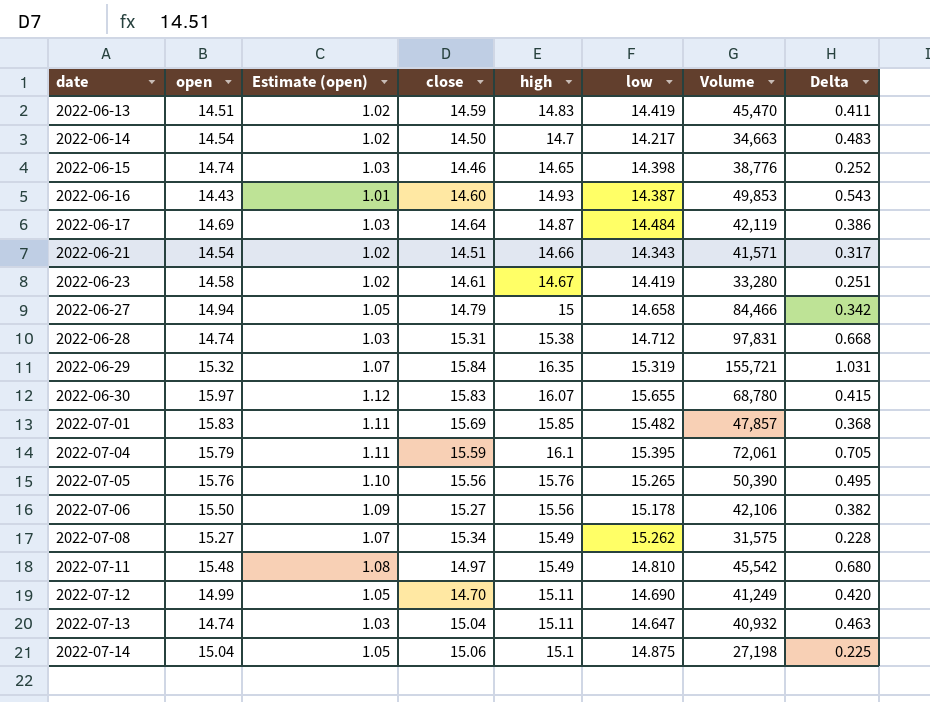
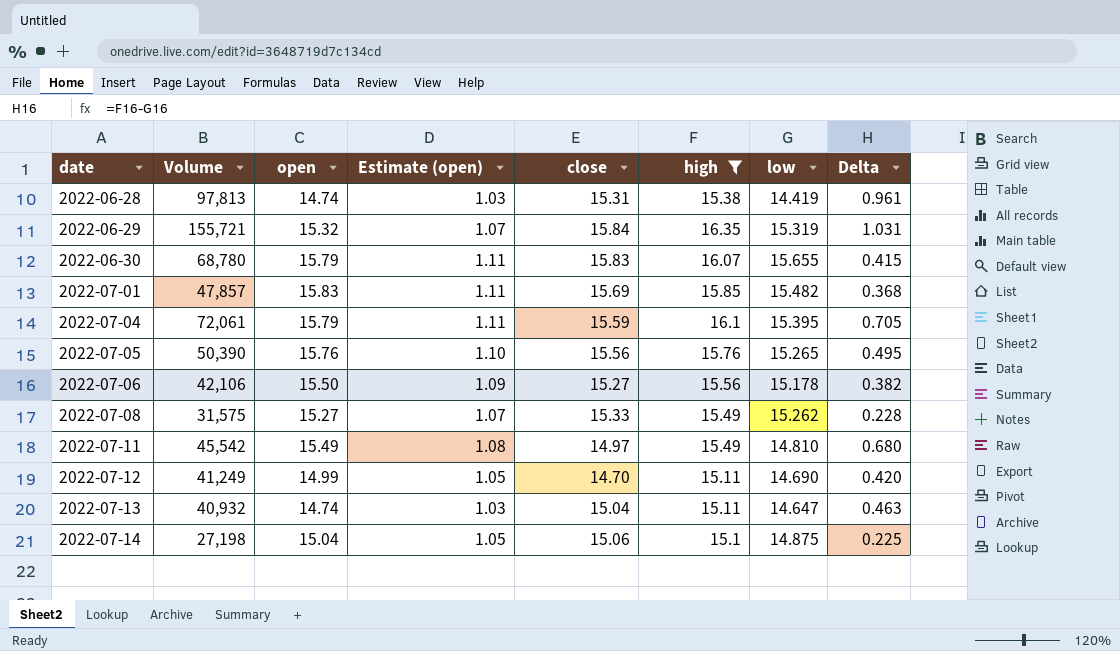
filter: none -> high >= 15.1
column Volume | position: 7 -> 2
2022-06-28 | Volume: 97,831 -> 97,813
2022-06-28 | low: 14.712 -> 14.419
2022-06-28 | Delta: 0.668 -> 0.961
2022-06-30 | open: 15.97 -> 15.79
2022-06-30 | Estimate (open): 1.12 -> 1.11
2022-07-08 | close: 15.34 -> 15.33
2022-07-11 | open: 15.48 -> 15.49

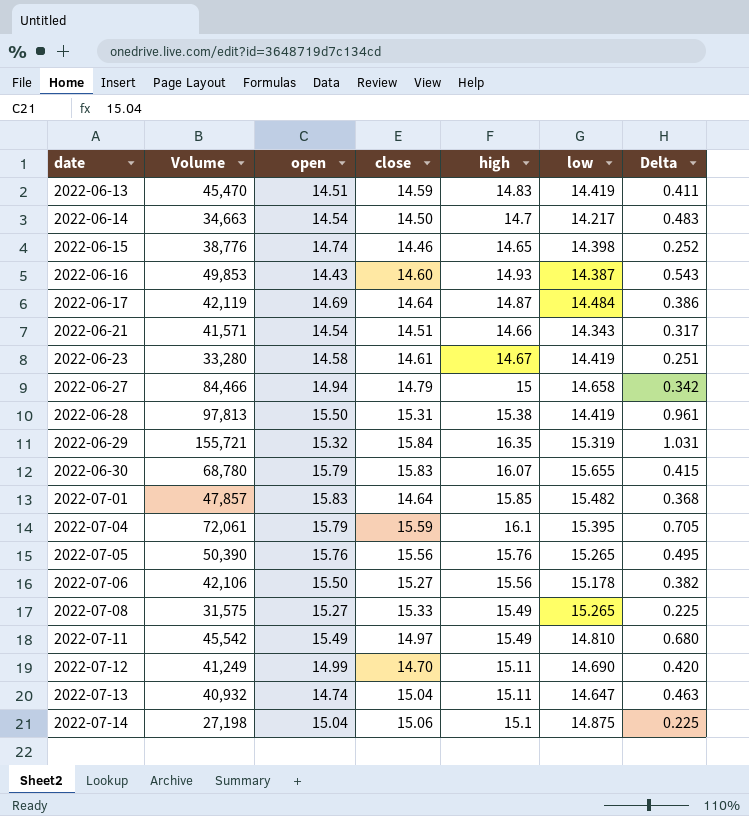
filter: high >= 15.1 -> none
column Estimate (open) | formula: [open] * 0.07 -> none
2022-06-28 | open: 14.74 -> 15.50
2022-07-01 | close: 15.69 -> 14.64
2022-07-08 | low: 15.262 -> 15.265
2022-07-08 | Delta: 0.228 -> 0.225

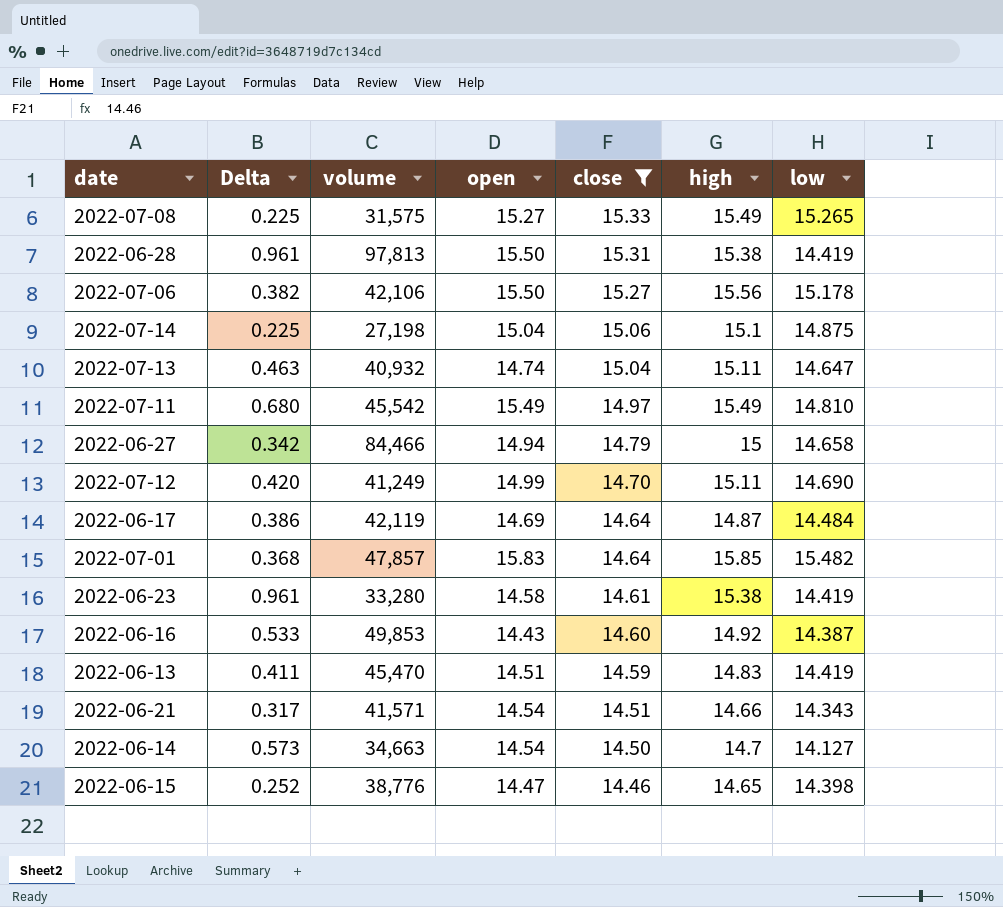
filter: none -> close <= 15.33
row order: date ascending -> close descending
column Delta | position: 7 -> 2
column name: Volume -> volume
2022-06-23 | Delta: 0.251 -> 0.961
2022-06-23 | high: 14.67 -> 15.38
2022-06-16 | Delta: 0.543 -> 0.533
2022-06-16 | high: 14.93 -> 14.92
2022-06-14 | Delta: 0.483 -> 0.573
2022-06-14 | low: 14.217 -> 14.127
2022-06-15 | open: 14.74 -> 14.47

